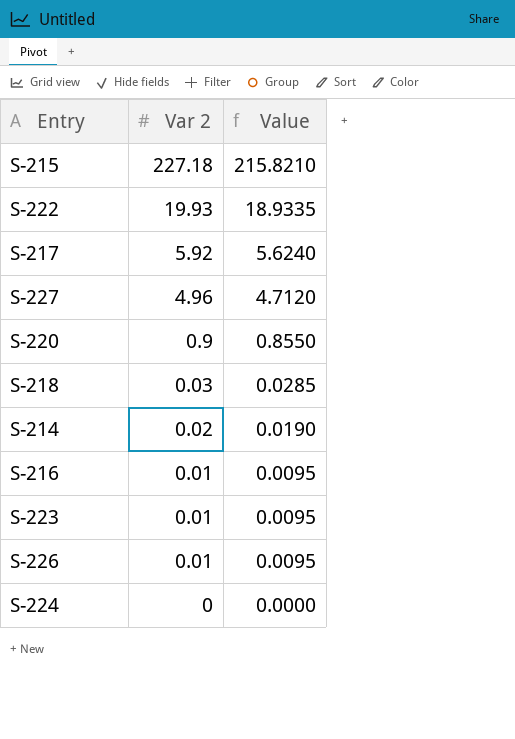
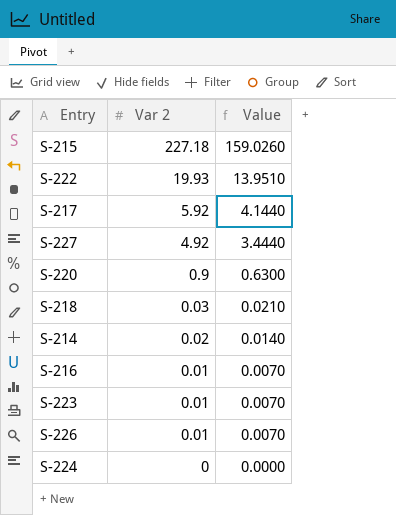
column Value | formula: [Var 2] * 0.95 -> [Var 2] * 0.7
S-227 | Var 2: 4.96 -> 4.92

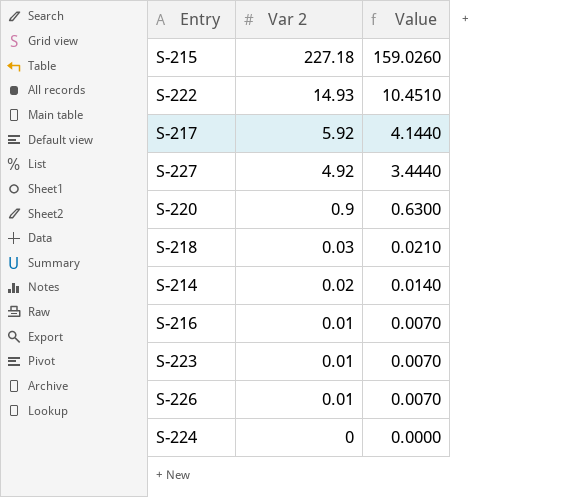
S-222 | Var 2: 19.93 -> 14.93
S-222 | Value: 13.9510 -> 10.4510

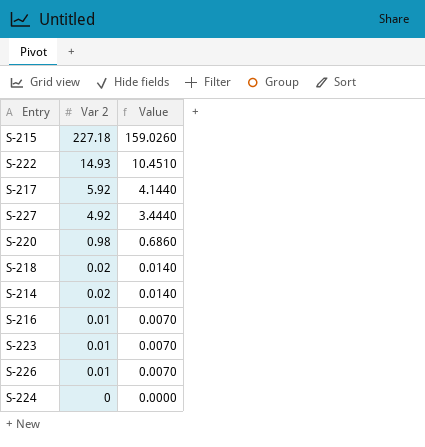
S-220 | Var 2: 0.9 -> 0.98
S-220 | Value: 0.6300 -> 0.6860
S-218 | Var 2: 0.03 -> 0.02
S-218 | Value: 0.0210 -> 0.0140

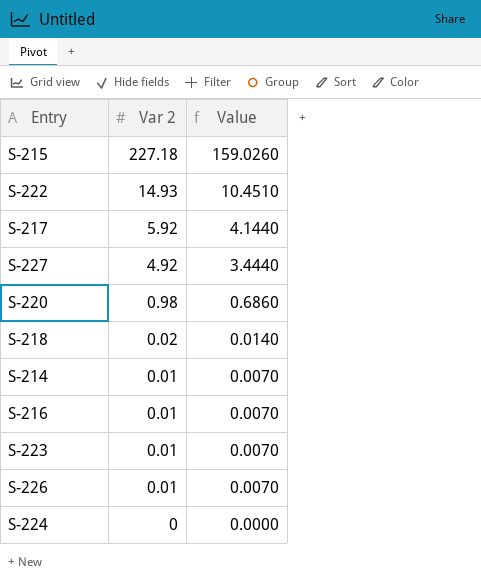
S-214 | Var 2: 0.02 -> 0.01
S-214 | Value: 0.0140 -> 0.0070

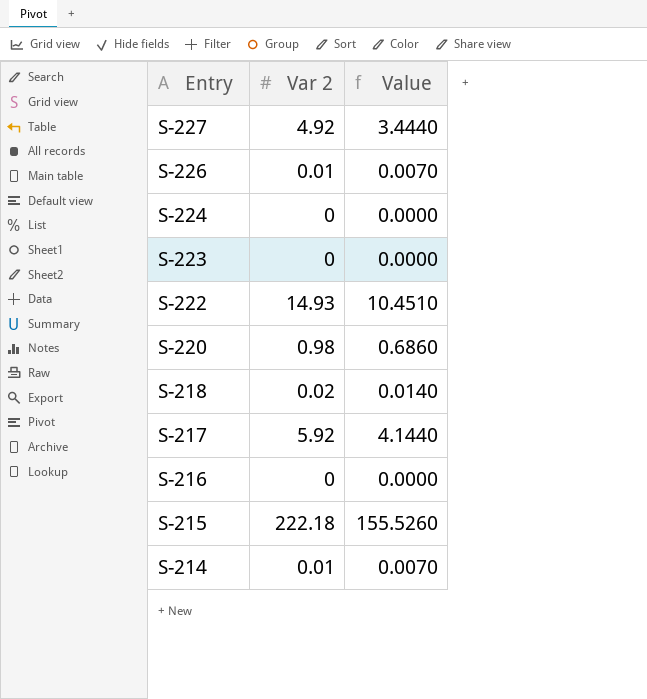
row order: Var 2 descending -> Entry descending
S-223 | Var 2: 0.01 -> 0
S-223 | Value: 0.0070 -> 0.0000
S-216 | Var 2: 0.01 -> 0
S-216 | Value: 0.0070 -> 0.0000
S-215 | Var 2: 227.18 -> 222.18
S-215 | Value: 159.0260 -> 155.5260

